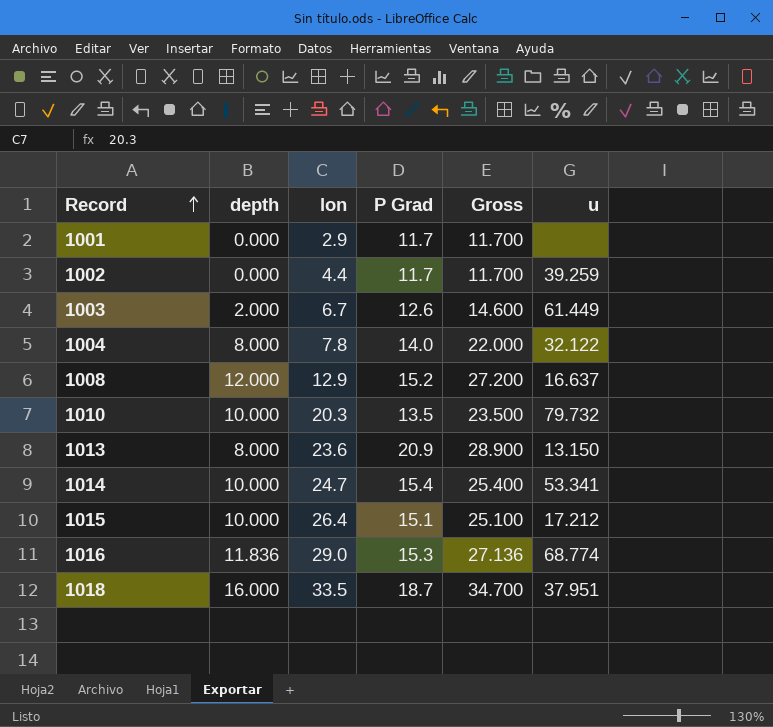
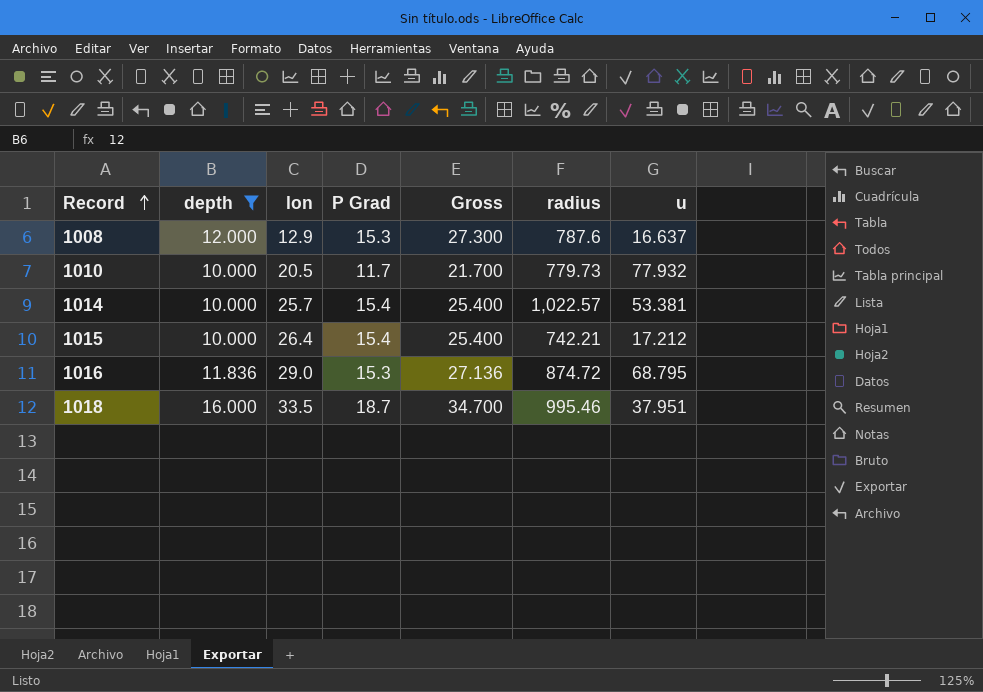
filter: none -> depth >= 10.000
column radius | position: none -> 6
1008 | P Grad: 15.2 -> 15.3
1008 | Gross: 27.200 -> 27.300
1010 | lon: 20.3 -> 20.5
1010 | P Grad: 13.5 -> 11.7
1010 | Gross: 23.500 -> 21.700
1010 | u: 79.732 -> 77.932
1014 | lon: 24.7 -> 25.7
1014 | u: 53.341 -> 53.381
1015 | P Grad: 15.1 -> 15.4
1015 | Gross: 25.100 -> 25.400
1016 | u: 68.774 -> 68.795

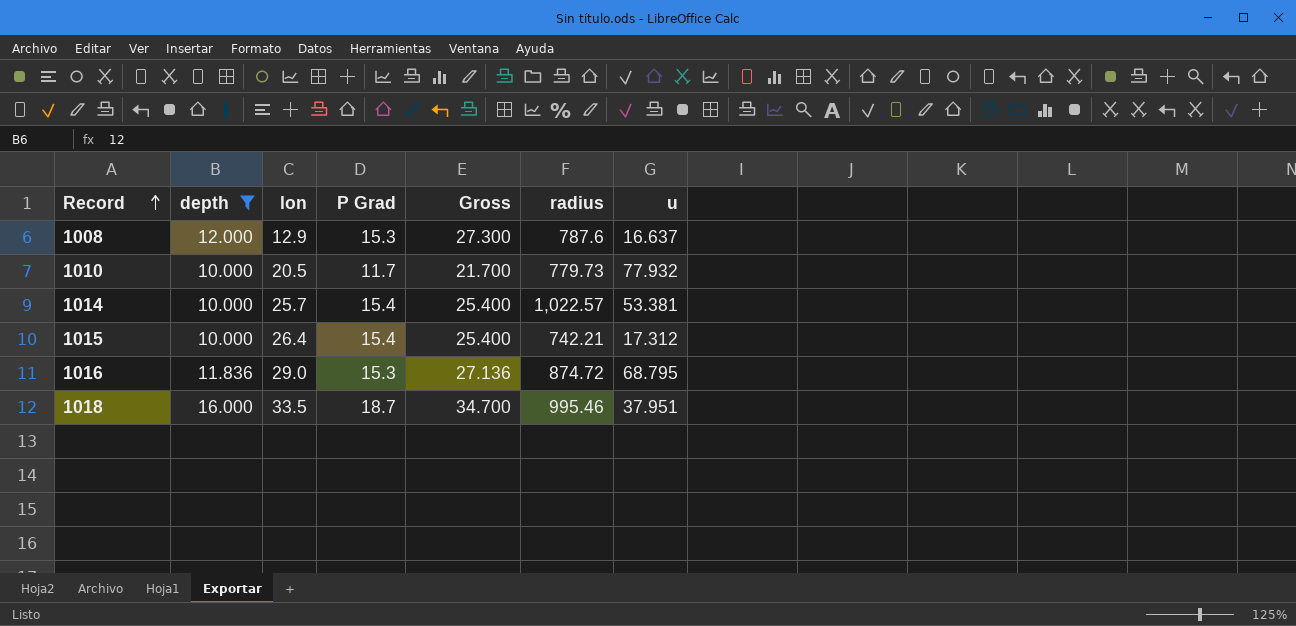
1015 | u: 17.212 -> 17.312

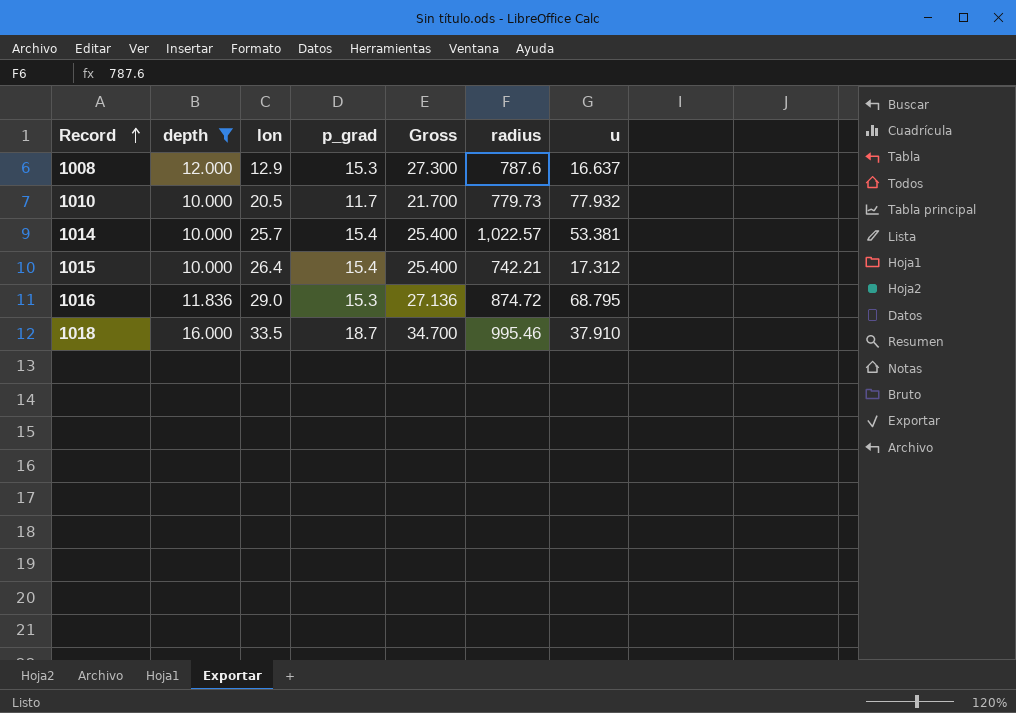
column name: P Grad -> p_grad
1018 | u: 37.951 -> 37.910

